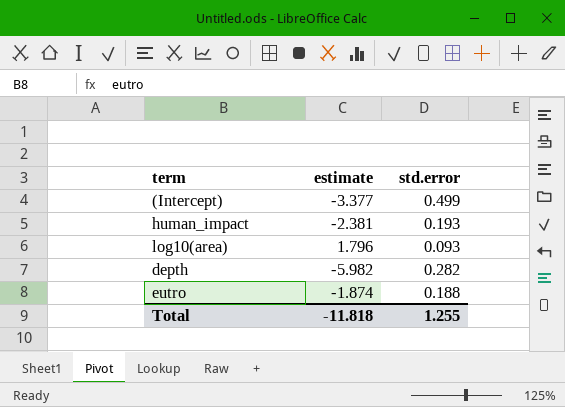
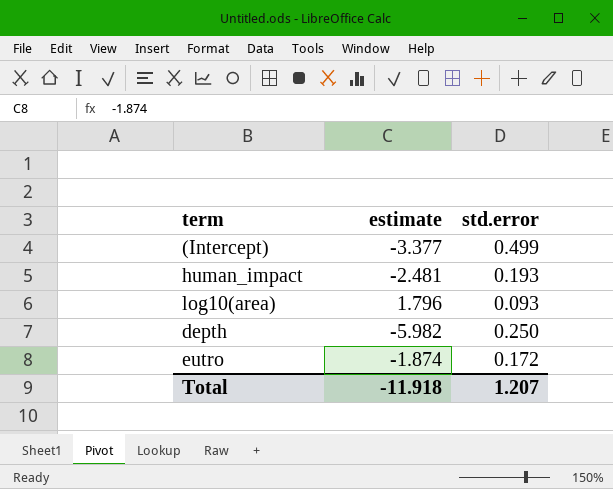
human_impact | estimate: -2.381 -> -2.481
depth | std.error: 0.282 -> 0.250
eutro | std.error: 0.188 -> 0.172
Total | estimate: -11.818 -> -11.918
Total | std.error: 1.255 -> 1.207

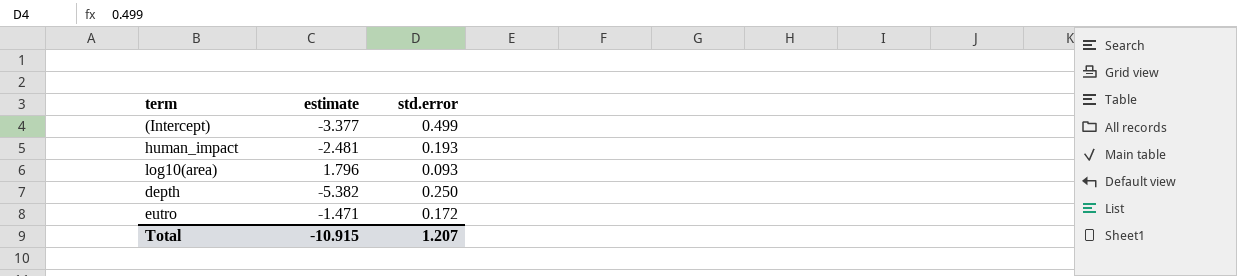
depth | estimate: -5.982 -> -5.382
eutro | estimate: -1.874 -> -1.471
Total | estimate: -11.918 -> -10.915

